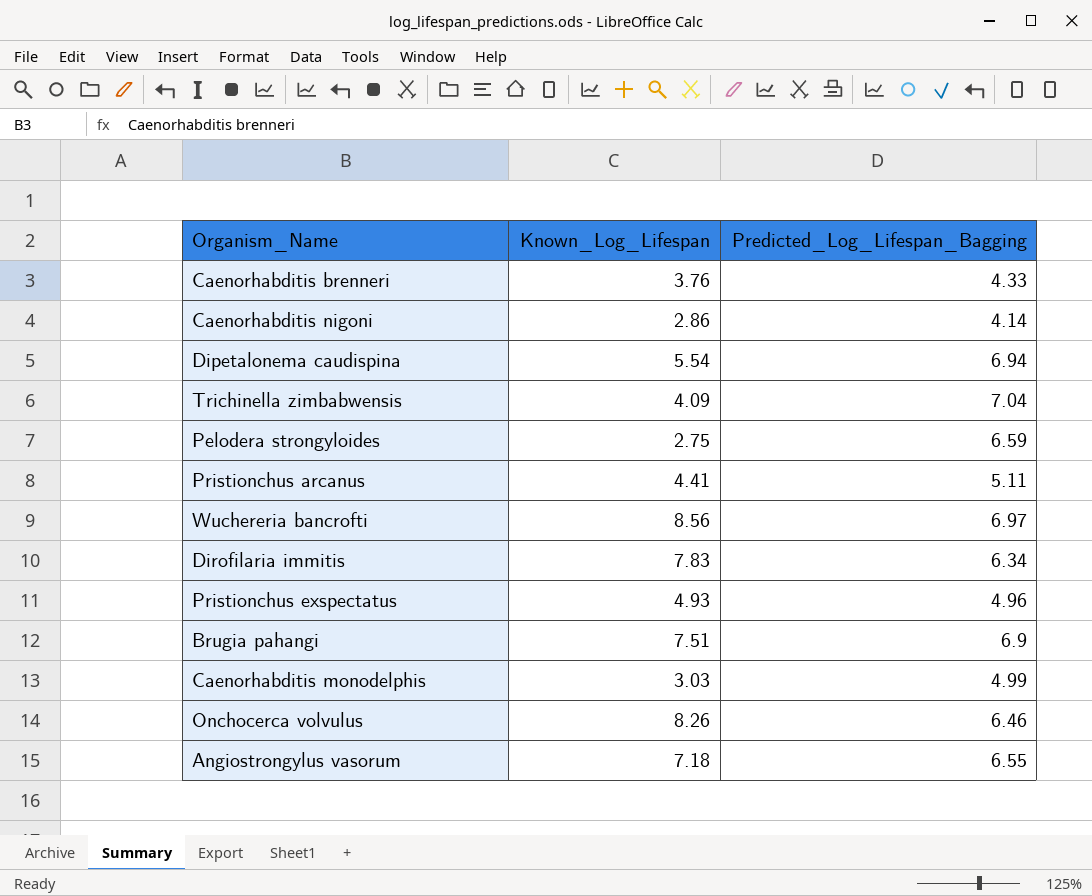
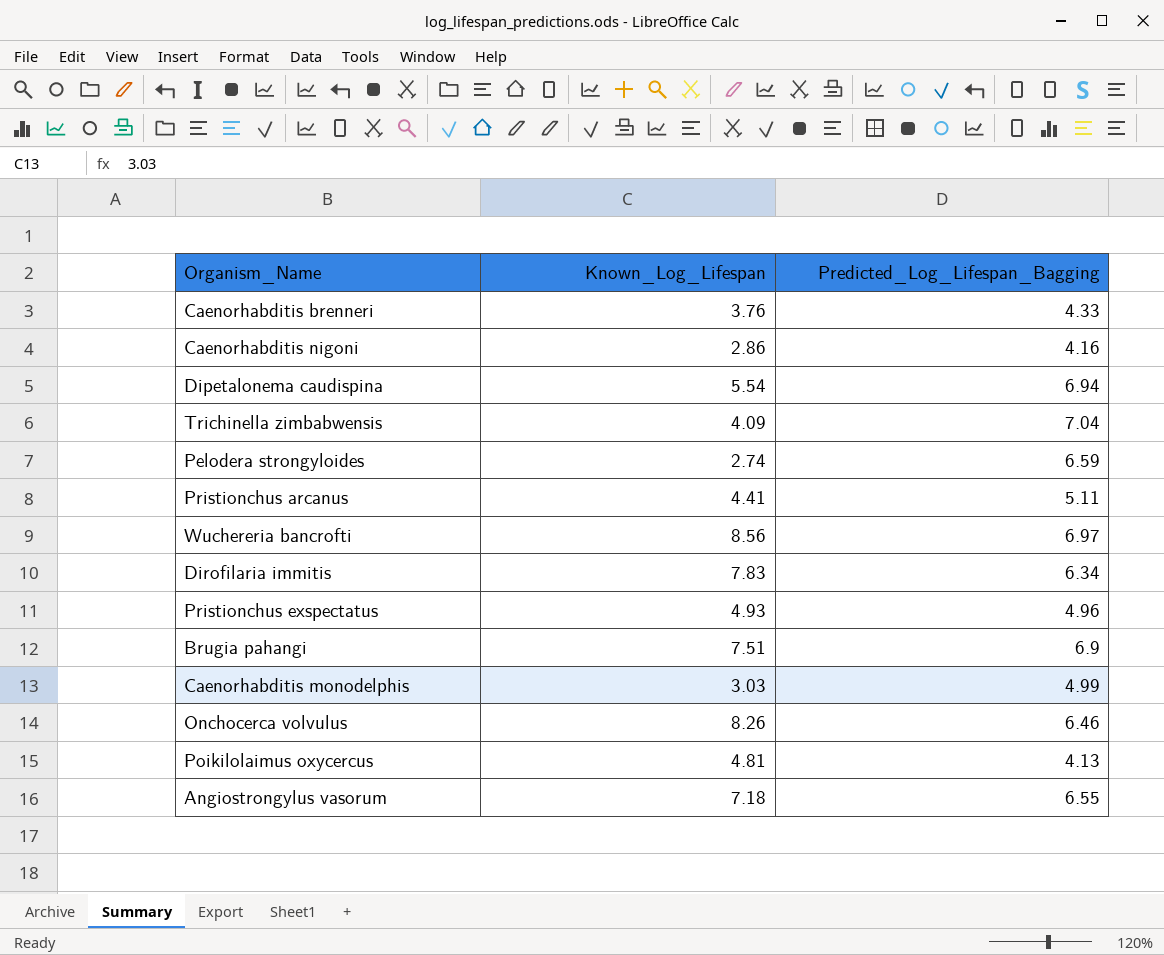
Caenorhabditis nigoni | Predicted_Log_Lifespan_Bagging: 4.14 -> 4.16
Pelodera strongyloides | Known_Log_Lifespan: 2.75 -> 2.74
row Poikilolaimus oxycercus: none -> 4.81 | 4.13

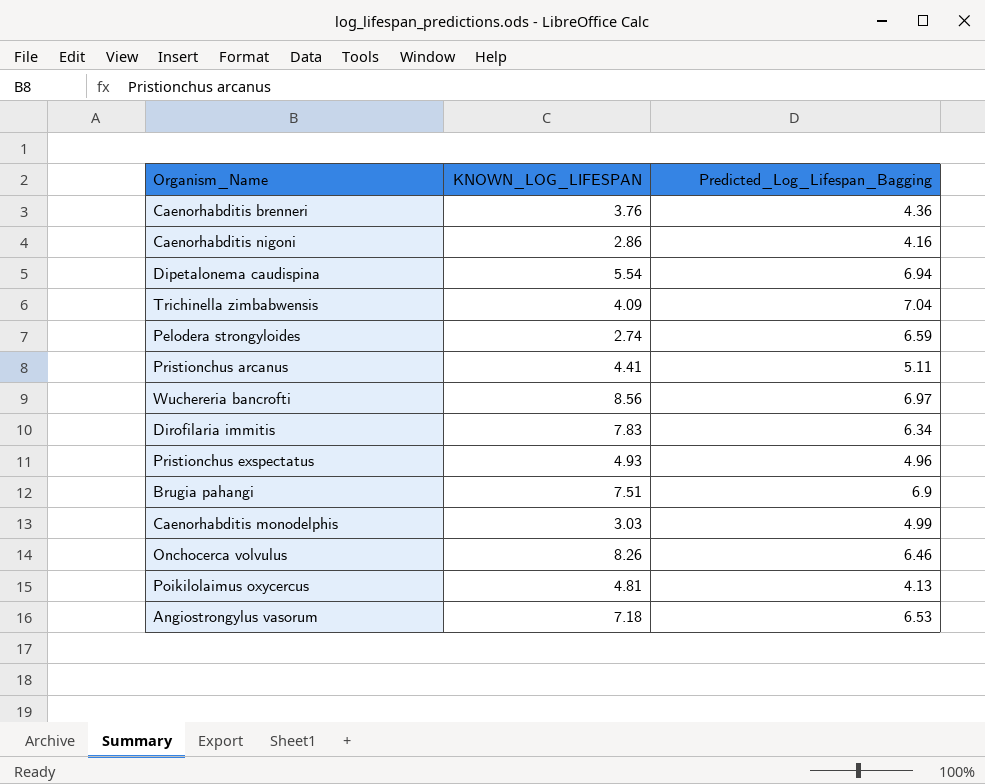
column name: Known_Log_Lifespan -> KNOWN_LOG_LIFESPAN
Caenorhabditis brenneri | Predicted_Log_Lifespan_Bagging: 4.33 -> 4.36
Angiostrongylus vasorum | Predicted_Log_Lifespan_Bagging: 6.55 -> 6.53

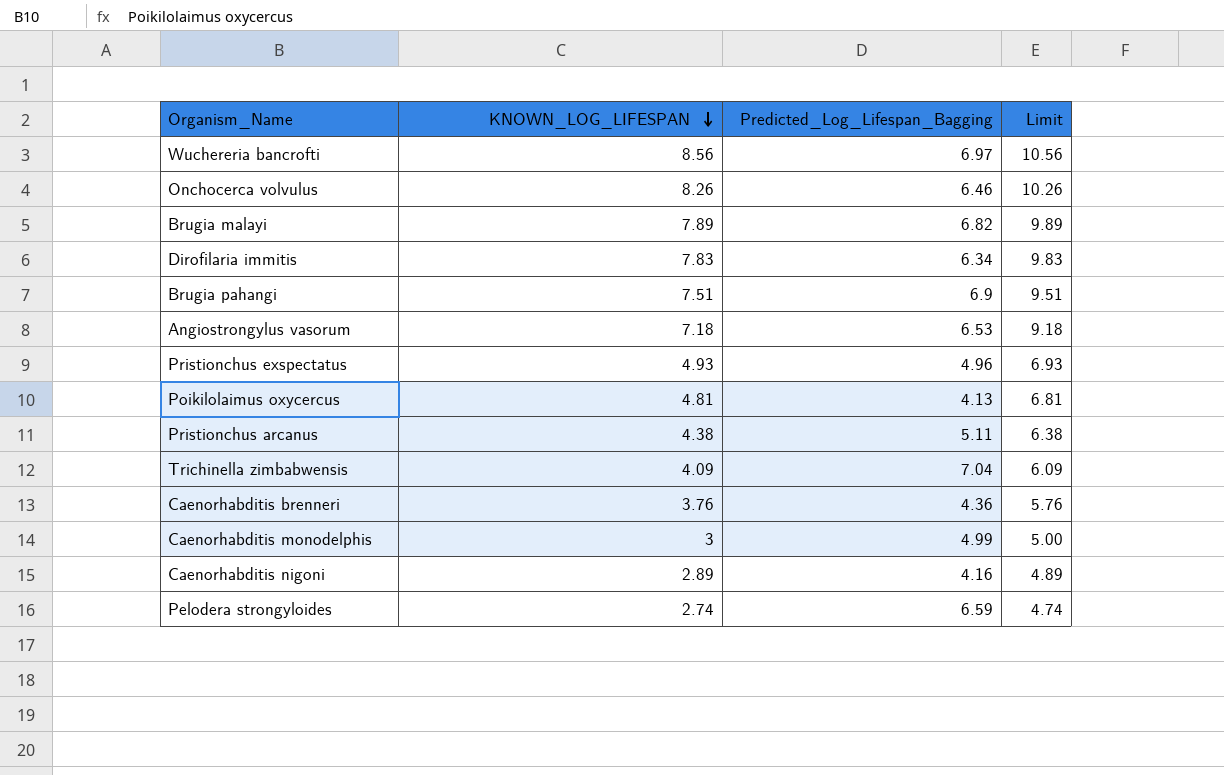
row order: none -> KNOWN_LOG_LIFESPAN descending
column Limit | formula: none -> [KNOWN_LOG_LIFESPAN] + 2
row Dipetalonema caudispina: 5.54 | 6.94 -> none
row Brugia malayi: none -> 7.89 | 6.82 | 9.89
Pristionchus arcanus | KNOWN_LOG_LIFESPAN: 4.41 -> 4.38
Caenorhabditis monodelphis | KNOWN_LOG_LIFESPAN: 3.03 -> 3
Caenorhabditis nigoni | KNOWN_LOG_LIFESPAN: 2.86 -> 2.89

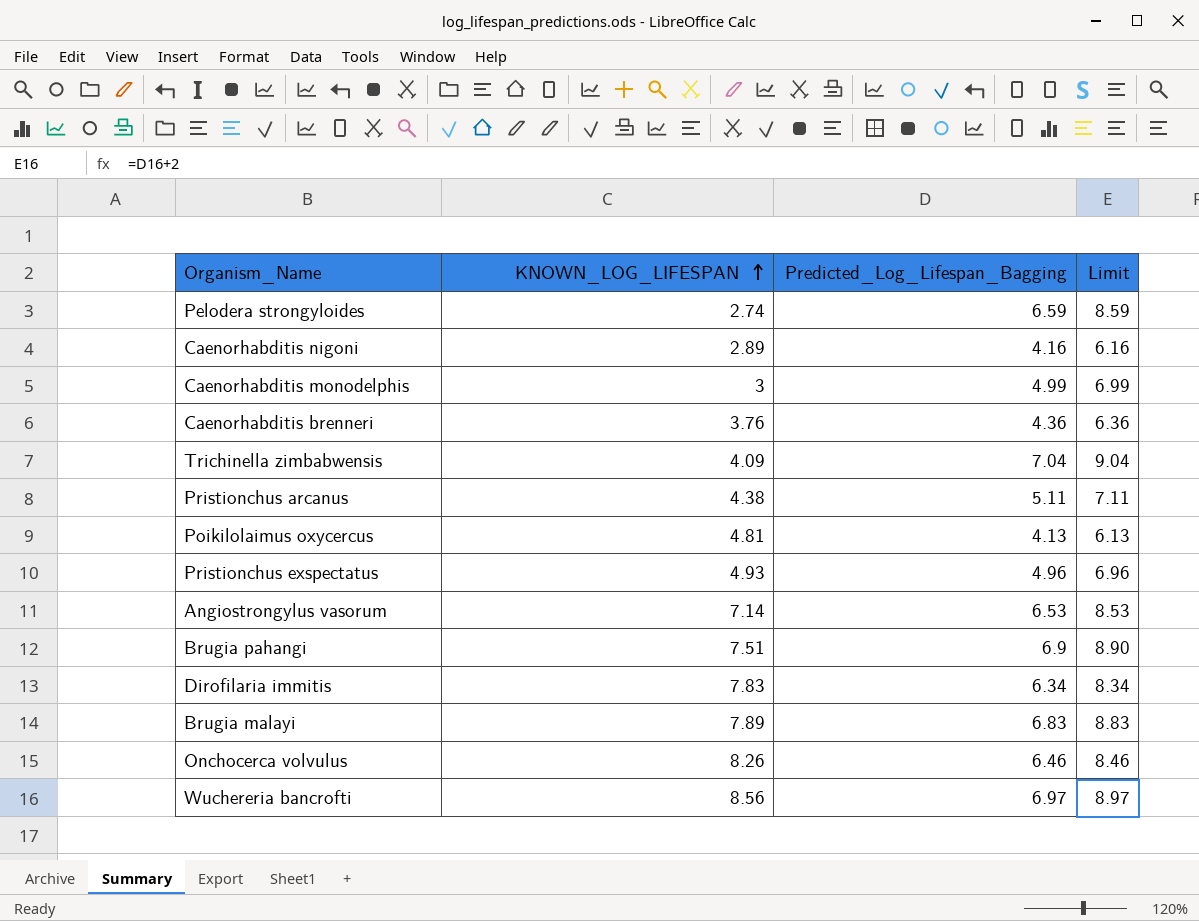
row order: KNOWN_LOG_LIFESPAN descending -> KNOWN_LOG_LIFESPAN ascending
column Limit | formula: [KNOWN_LOG_LIFESPAN] + 2 -> [Predicted_Log_Lifespan_Bagging] + 2
Angiostrongylus vasorum | KNOWN_LOG_LIFESPAN: 7.18 -> 7.14
Brugia malayi | Predicted_Log_Lifespan_Bagging: 6.82 -> 6.83

